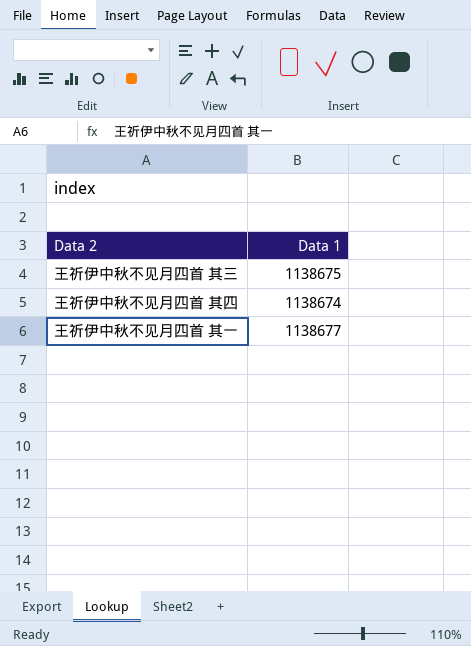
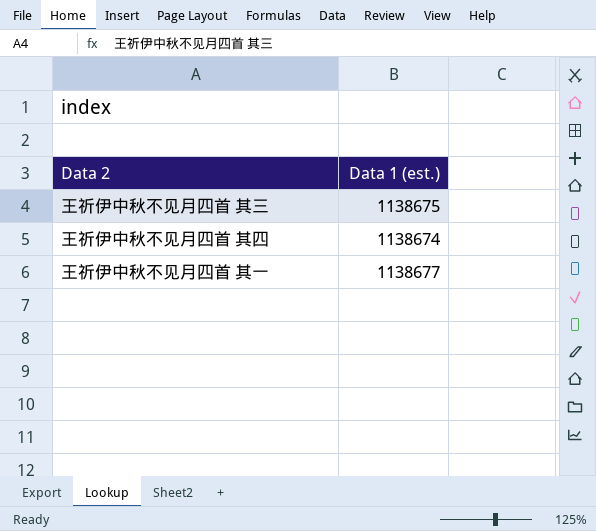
column name: Data 1 -> Data 1 (est.)

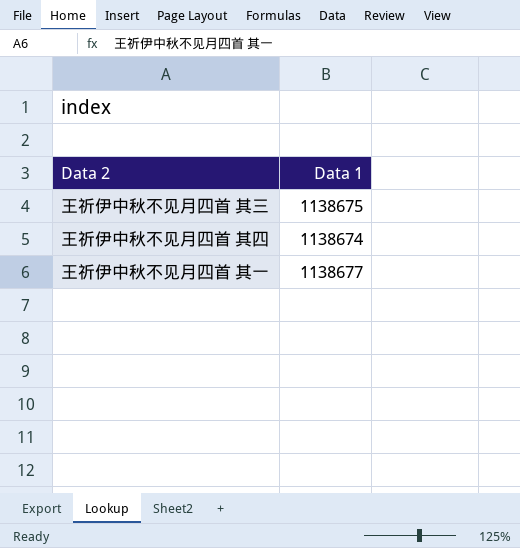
column name: Data 1 (est.) -> Data 1

